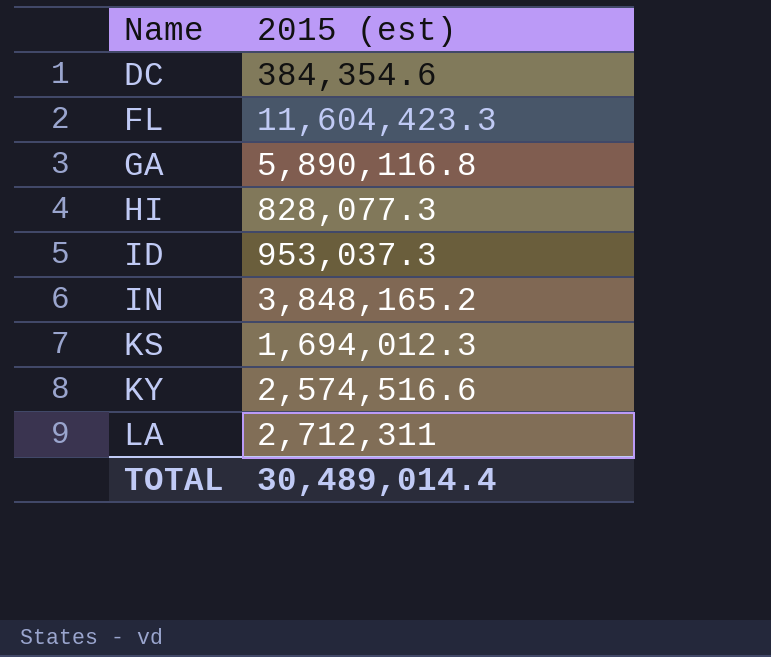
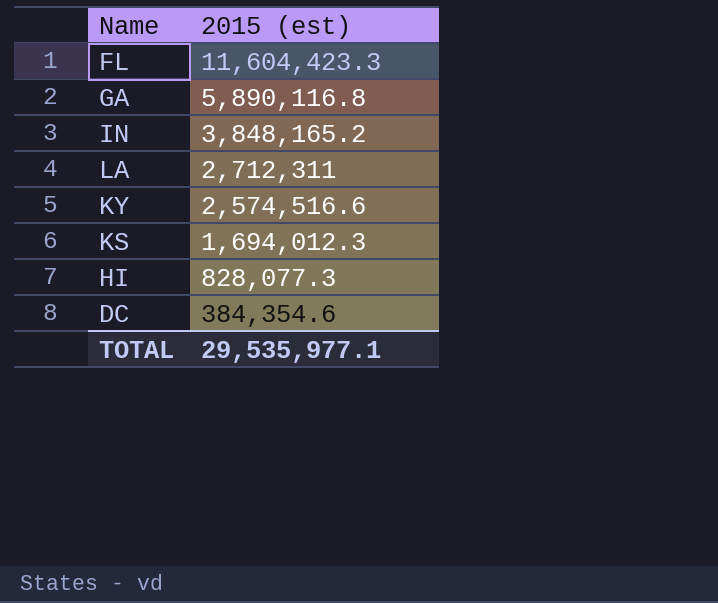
row order: Name ascending -> 2015 (est) descending
row ID: 953,037.3 -> none
TOTAL | 2015 (est): 30,489,014.4 -> 29,535,977.1

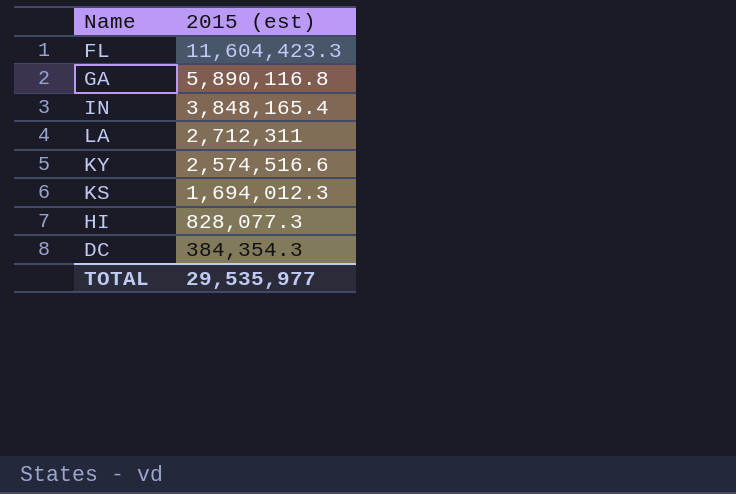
IN | 2015 (est): 3,848,165.2 -> 3,848,165.4
DC | 2015 (est): 384,354.6 -> 384,354.3
TOTAL | 2015 (est): 29,535,977.1 -> 29,535,977

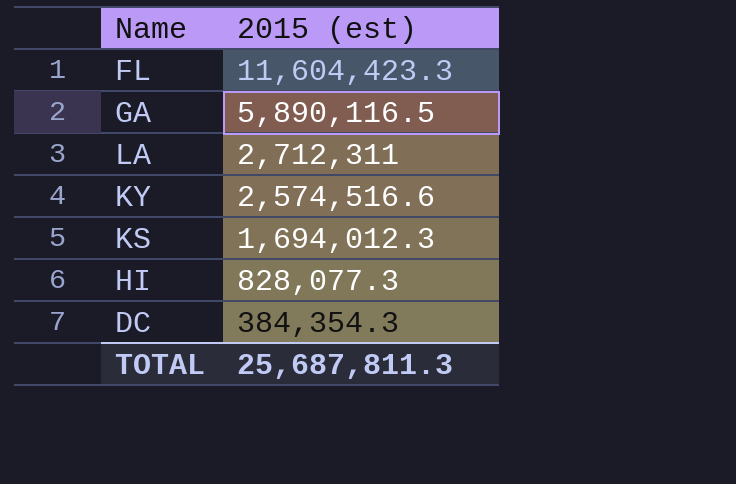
row IN: 3,848,165.4 -> none
GA | 2015 (est): 5,890,116.8 -> 5,890,116.5
TOTAL | 2015 (est): 29,535,977 -> 25,687,811.3

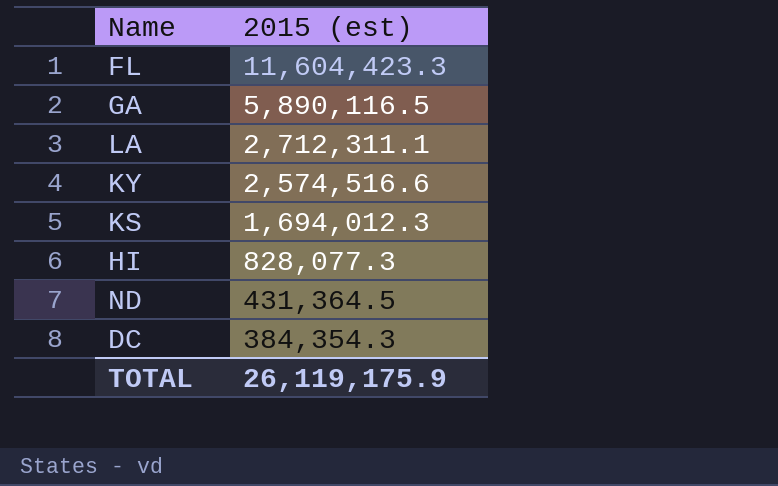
LA | 2015 (est): 2,712,311 -> 2,712,311.1
row ND: none -> 431,364.5
TOTAL | 2015 (est): 25,687,811.3 -> 26,119,175.9

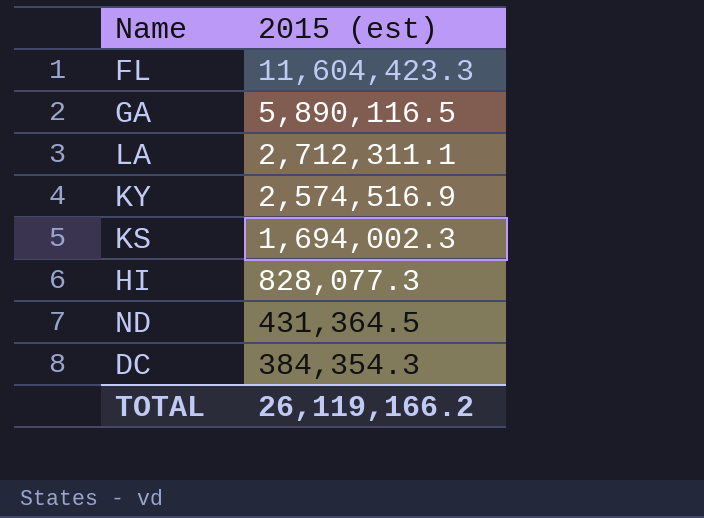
KY | 2015 (est): 2,574,516.6 -> 2,574,516.9
KS | 2015 (est): 1,694,012.3 -> 1,694,002.3
TOTAL | 2015 (est): 26,119,175.9 -> 26,119,166.2

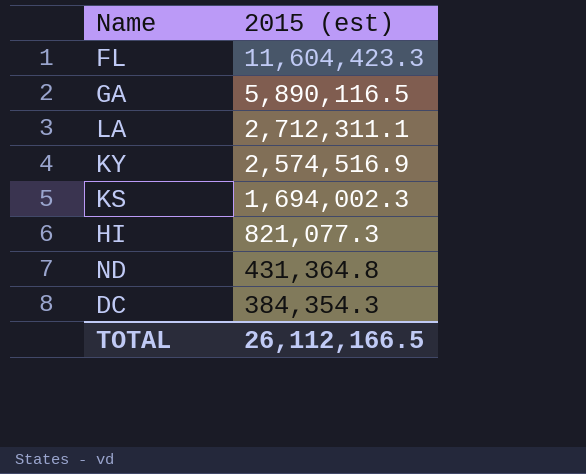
HI | 2015 (est): 828,077.3 -> 821,077.3
ND | 2015 (est): 431,364.5 -> 431,364.8
TOTAL | 2015 (est): 26,119,166.2 -> 26,112,166.5

